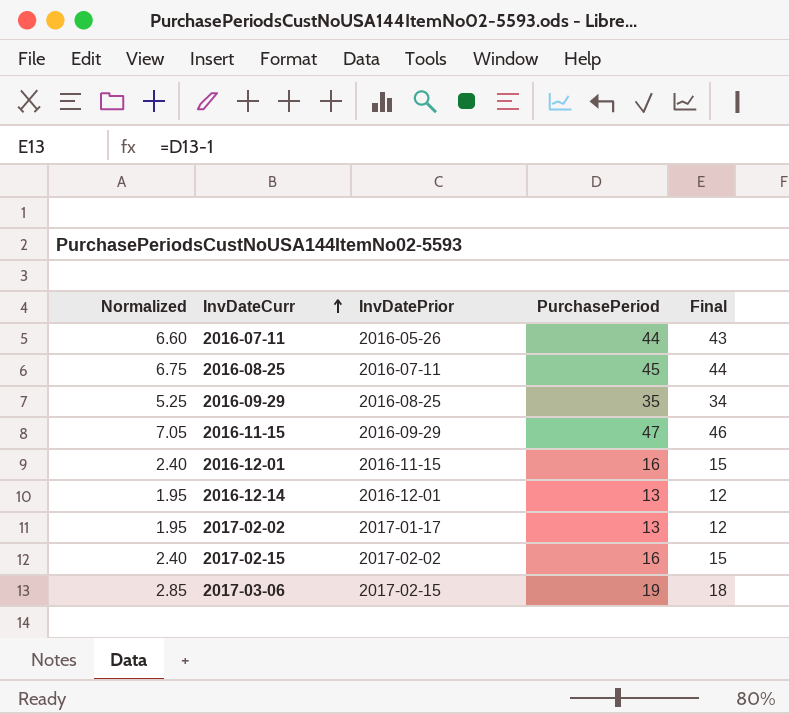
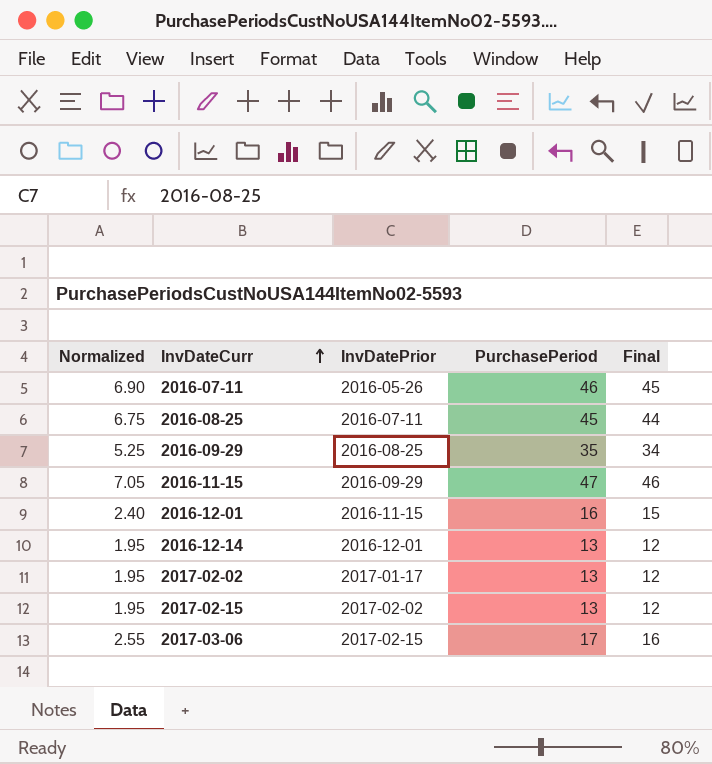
2016-07-11 | Normalized: 6.60 -> 6.90
2016-07-11 | PurchasePeriod: 44 -> 46
2016-07-11 | Final: 43 -> 45
2017-02-15 | Normalized: 2.40 -> 1.95
2017-02-15 | PurchasePeriod: 16 -> 13
2017-02-15 | Final: 15 -> 12
2017-03-06 | Normalized: 2.85 -> 2.55
2017-03-06 | PurchasePeriod: 19 -> 17
2017-03-06 | Final: 18 -> 16

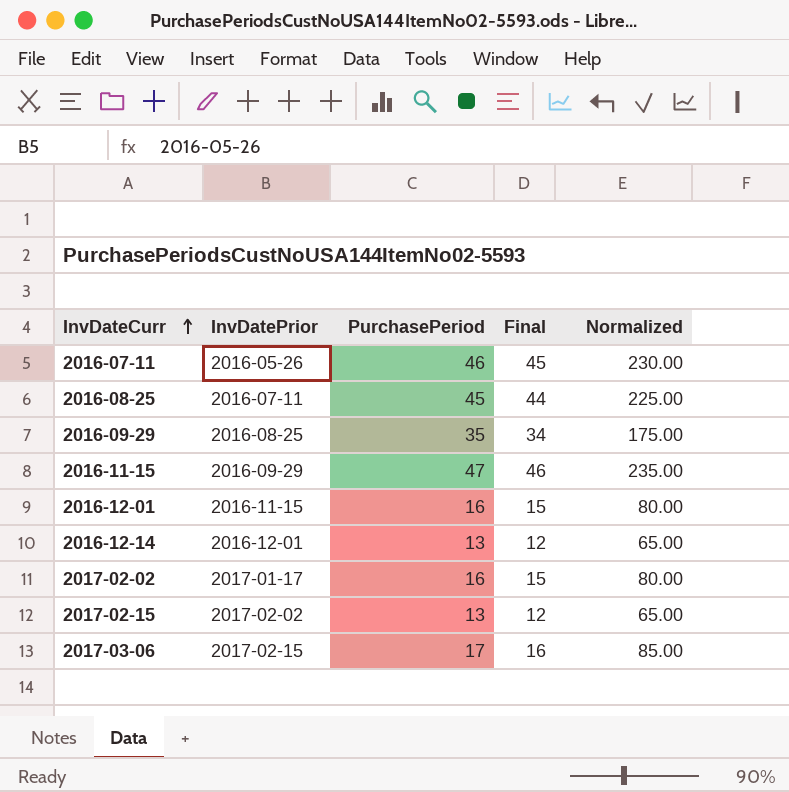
column Normalized | formula: [PurchasePeriod] * 0.15 -> [PurchasePeriod] * 5
column Normalized | position: 1 -> 5
2017-02-02 | PurchasePeriod: 13 -> 16
2017-02-02 | Final: 12 -> 15

